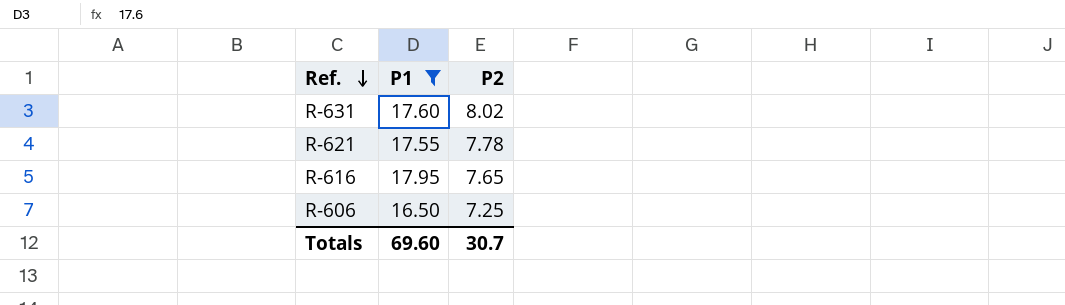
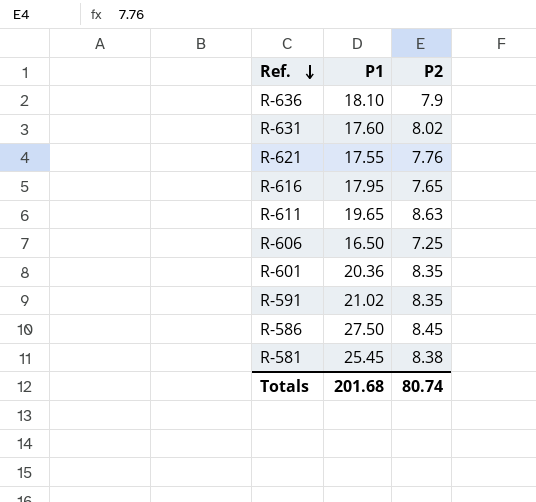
filter: P1 <= 17.95 -> none
R-621 | P2: 7.78 -> 7.76
Totals | P1: 69.60 -> 201.68
Totals | P2: 30.7 -> 80.74

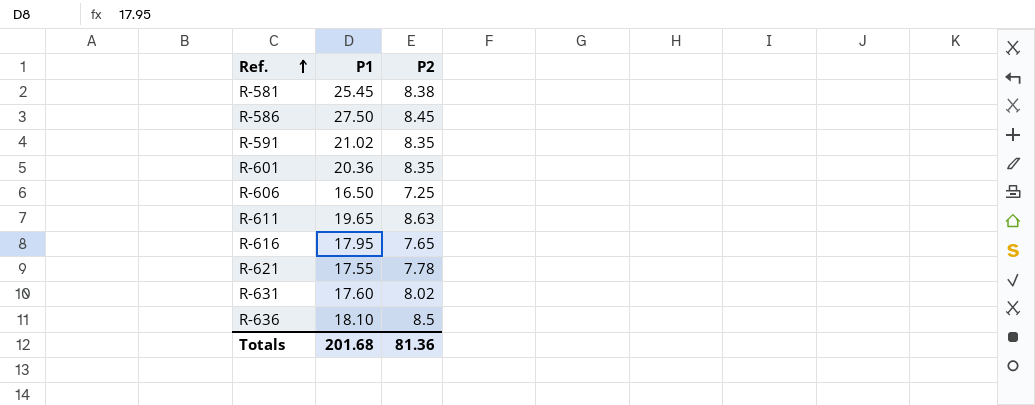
row order: Ref. descending -> Ref. ascending
R-621 | P2: 7.76 -> 7.78
R-636 | P2: 7.9 -> 8.5
Totals | P2: 80.74 -> 81.36

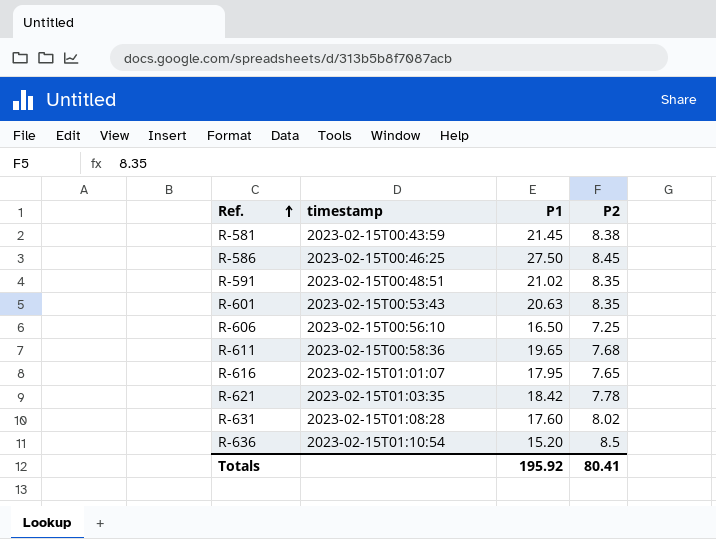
column timestamp | position: none -> 2
R-581 | P1: 25.45 -> 21.45
R-601 | P1: 20.36 -> 20.63
R-611 | P2: 8.63 -> 7.68
R-621 | P1: 17.55 -> 18.42
R-636 | P1: 18.10 -> 15.20
Totals | P1: 201.68 -> 195.92
Totals | P2: 81.36 -> 80.41

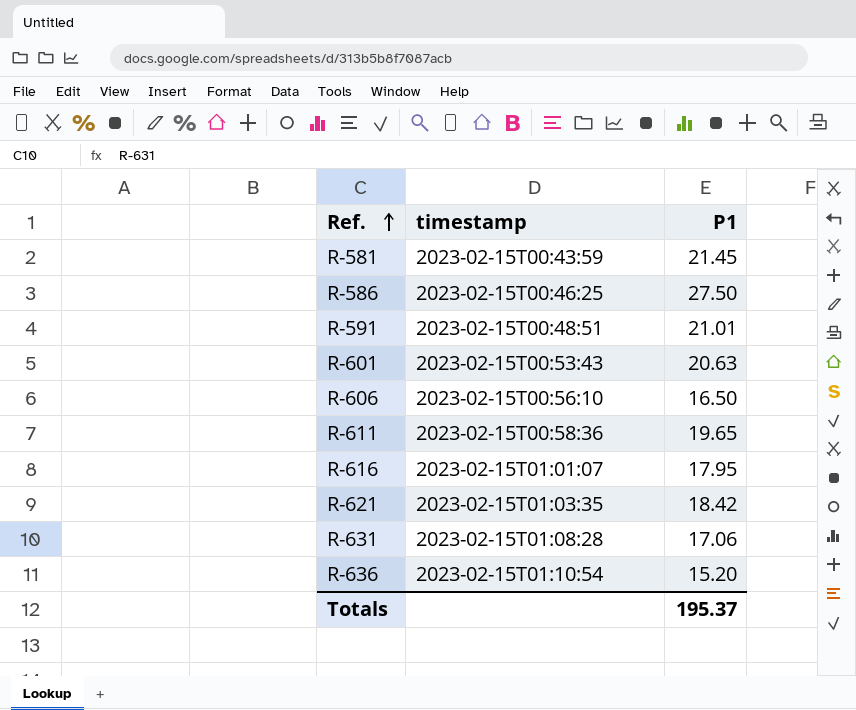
column P2 | position: 4 -> none
R-591 | P1: 21.02 -> 21.01
R-631 | P1: 17.60 -> 17.06
Totals | P1: 195.92 -> 195.37

